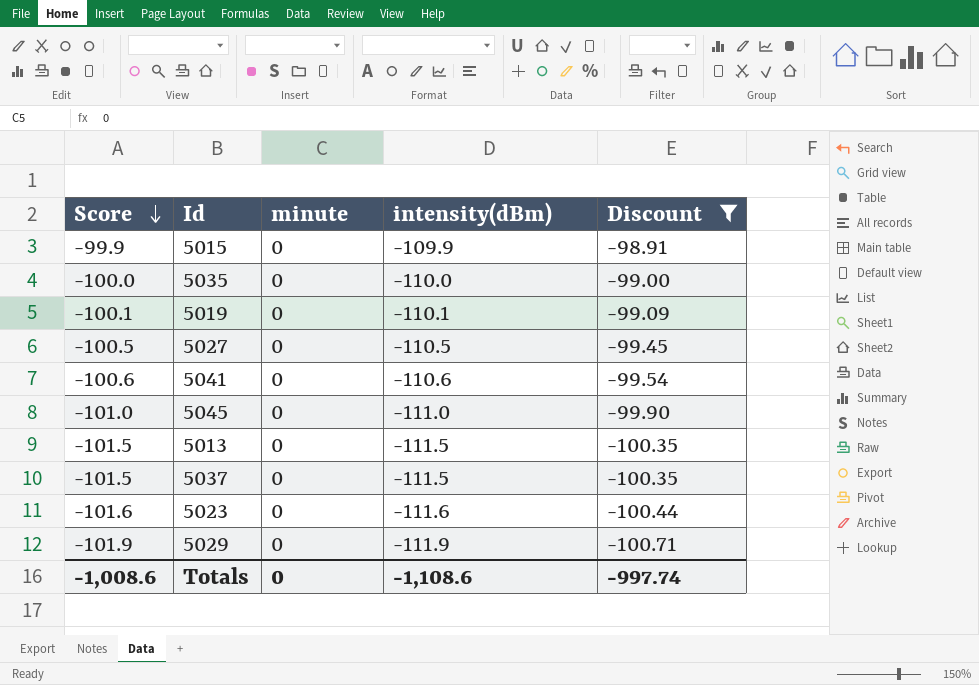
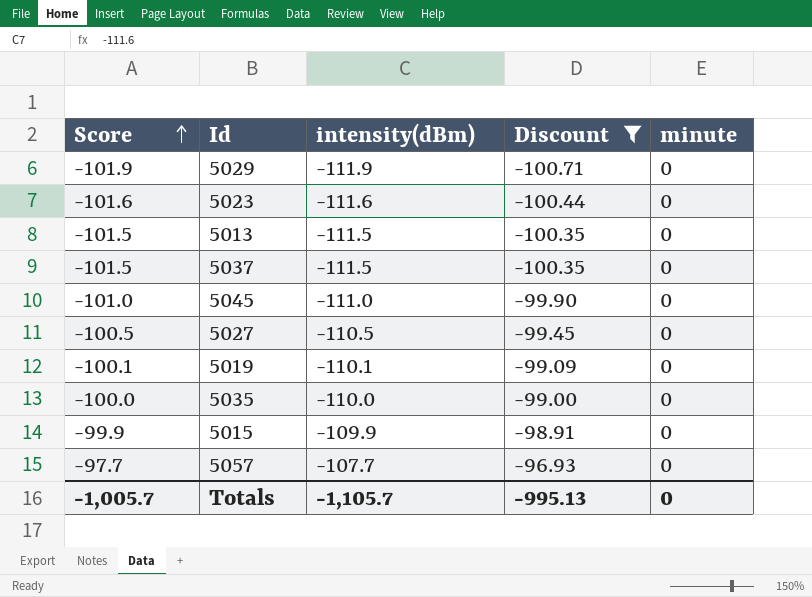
row order: Score descending -> Score ascending
column minute | position: 3 -> 5
row 5041: -100.6 | 0 | -110.6 | -99.54 -> none
row 5057: none -> -97.7 | -107.7 | -96.93 | 0
Totals | Score: -1,008.6 -> -1,005.7
Totals | intensity(dBm): -1,108.6 -> -1,105.7
Totals | Discount: -997.74 -> -995.13

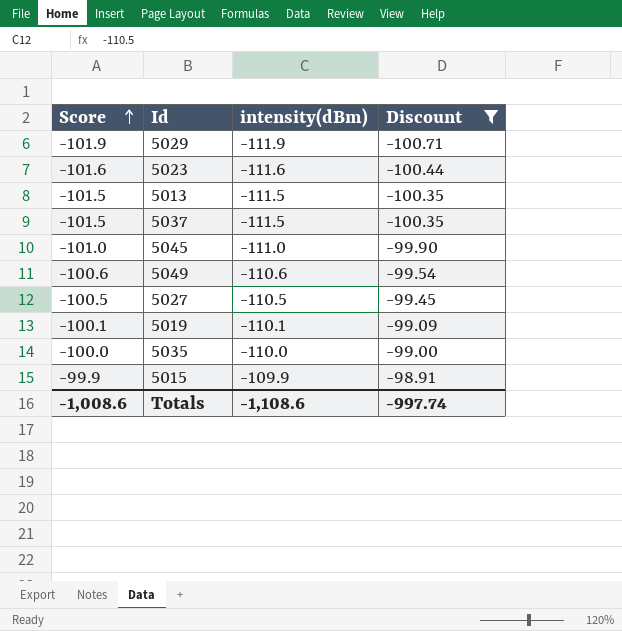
column minute | position: 5 -> none
row 5057: -97.7 | -107.7 | -96.93 | 0 -> none
row 5049: none -> -100.6 | -110.6 | -99.54
Totals | Score: -1,005.7 -> -1,008.6
Totals | intensity(dBm): -1,105.7 -> -1,108.6
Totals | Discount: -995.13 -> -997.74

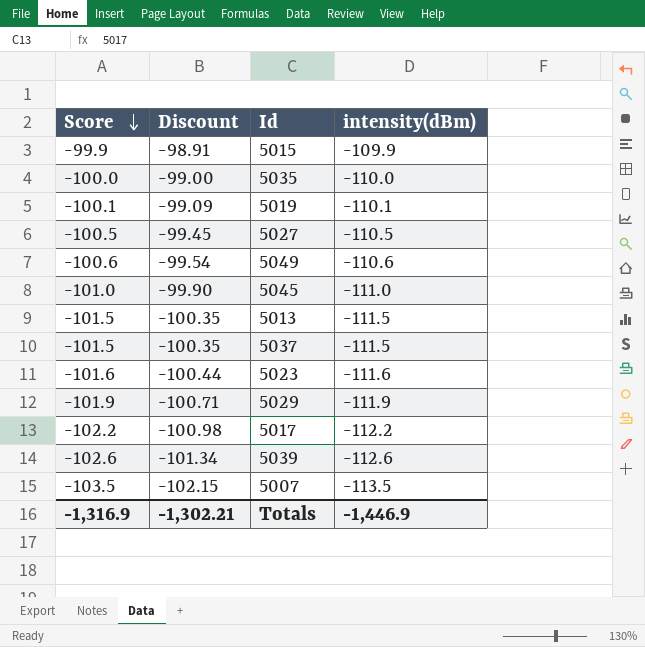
filter: Discount >= -100.71 -> none
row order: Score ascending -> Score descending
column Discount | position: 4 -> 2
Totals | Score: -1,008.6 -> -1,316.9
Totals | Discount: -997.74 -> -1,302.21
Totals | intensity(dBm): -1,108.6 -> -1,446.9

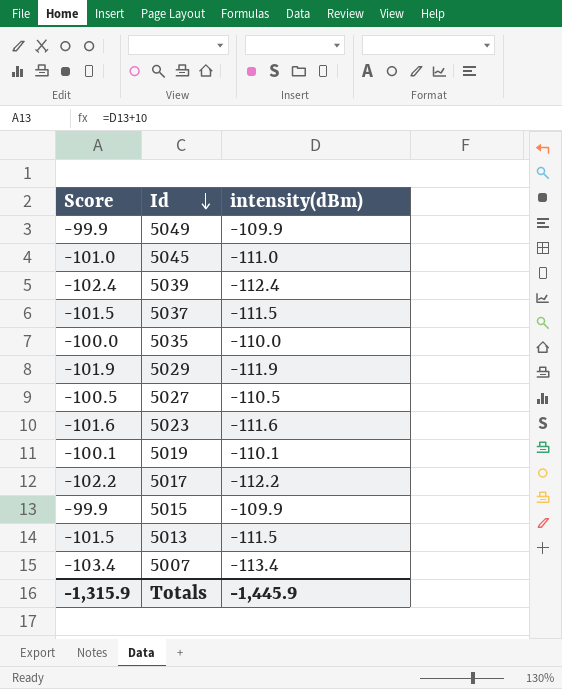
row order: Score descending -> Id descending
column Discount | formula: [intensity(dBm)] * 0.9 -> none
5049 | Score: -100.6 -> -99.9
5049 | intensity(dBm): -110.6 -> -109.9
5039 | Score: -102.6 -> -102.4
5039 | intensity(dBm): -112.6 -> -112.4
5007 | Score: -103.5 -> -103.4
5007 | intensity(dBm): -113.5 -> -113.4
Totals | Score: -1,316.9 -> -1,315.9
Totals | intensity(dBm): -1,446.9 -> -1,445.9

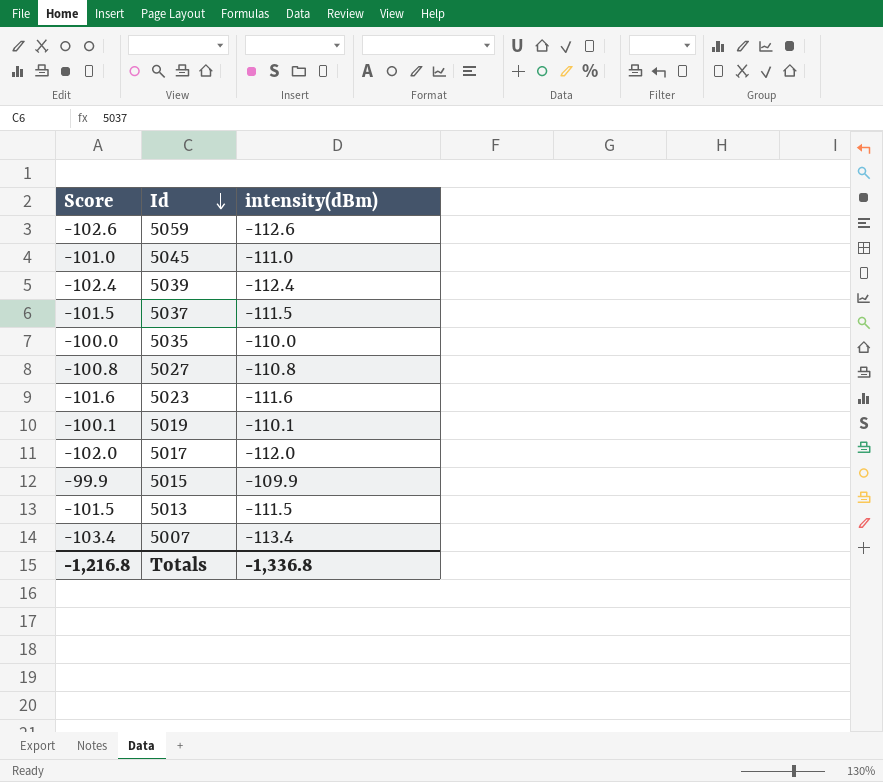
row 5049: -99.9 | -109.9 -> none
row 5029: -101.9 | -111.9 -> none
row 5059: none -> -102.6 | -112.6
5027 | Score: -100.5 -> -100.8
5027 | intensity(dBm): -110.5 -> -110.8
5017 | Score: -102.2 -> -102.0
5017 | intensity(dBm): -112.2 -> -112.0
Totals | Score: -1,315.9 -> -1,216.8
Totals | intensity(dBm): -1,445.9 -> -1,336.8

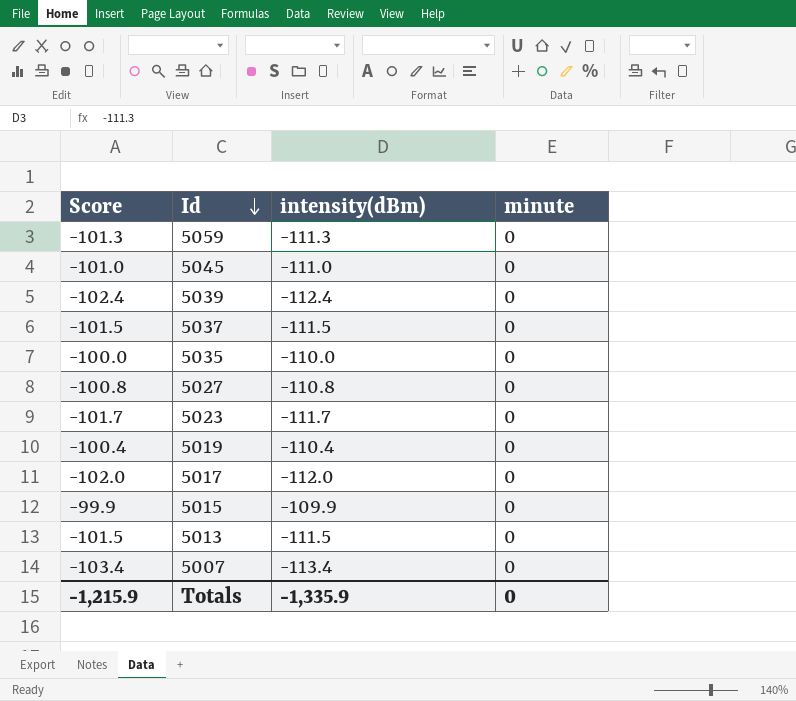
column minute | position: none -> 4
5059 | Score: -102.6 -> -101.3
5059 | intensity(dBm): -112.6 -> -111.3
5023 | Score: -101.6 -> -101.7
5023 | intensity(dBm): -111.6 -> -111.7
5019 | Score: -100.1 -> -100.4
5019 | intensity(dBm): -110.1 -> -110.4
Totals | Score: -1,216.8 -> -1,215.9
Totals | intensity(dBm): -1,336.8 -> -1,335.9

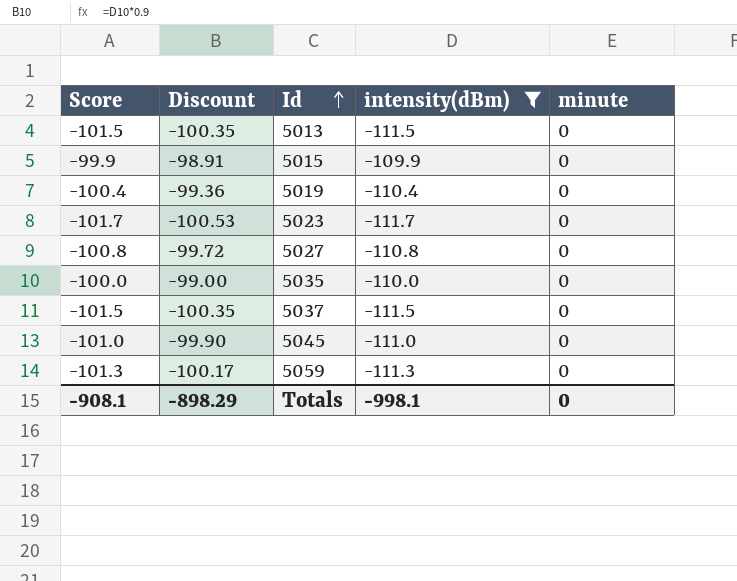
filter: none -> intensity(dBm) >= -111.7
row order: Id descending -> Id ascending
column Discount | formula: none -> [intensity(dBm)] * 0.9
Totals | Score: -1,215.9 -> -908.1
Totals | intensity(dBm): -1,335.9 -> -998.1

